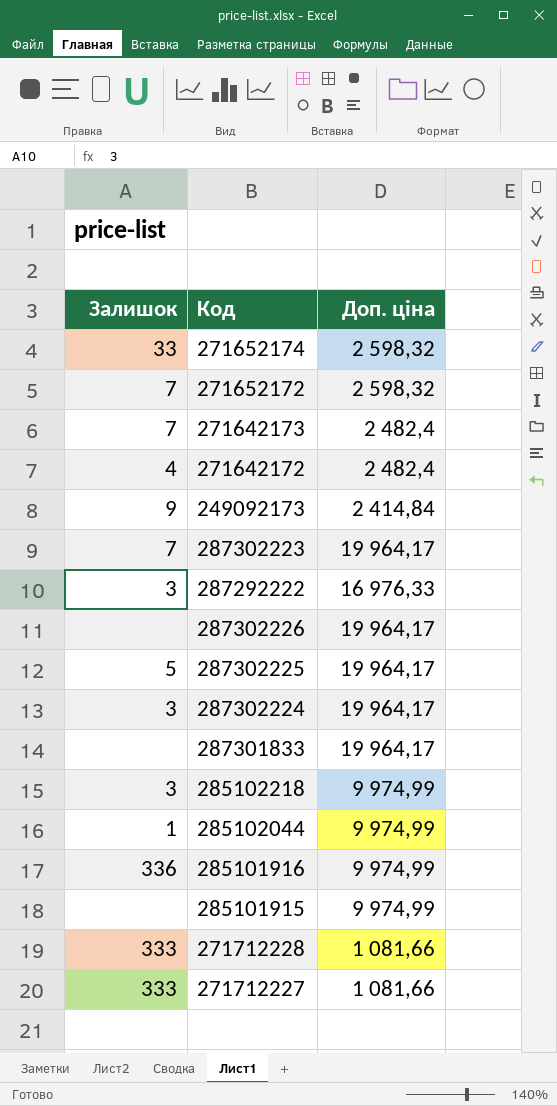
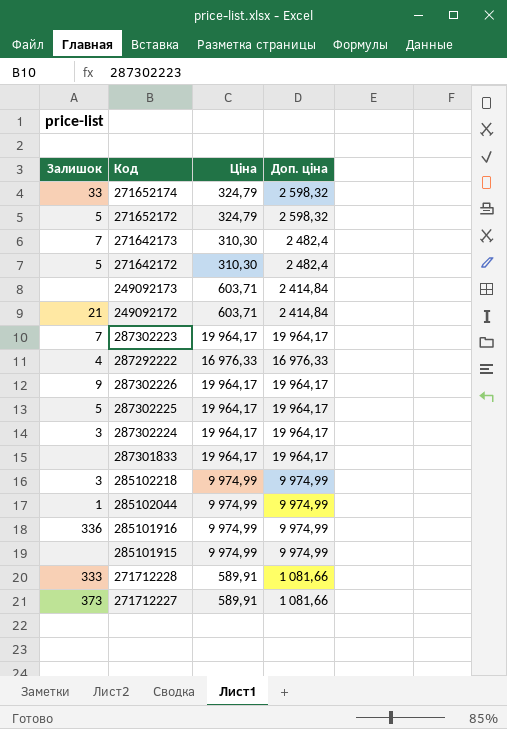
column Ціна | position: none -> 3
271652172 | Залишок: 7 -> 5
271642172 | Залишок: 4 -> 5
249092173 | Залишок: 9 -> none
row 249092172: none -> 21 | 603,71 | 2 414,84
287292222 | Залишок: 3 -> 4
287302226 | Залишок: none -> 9
271712227 | Залишок: 333 -> 373

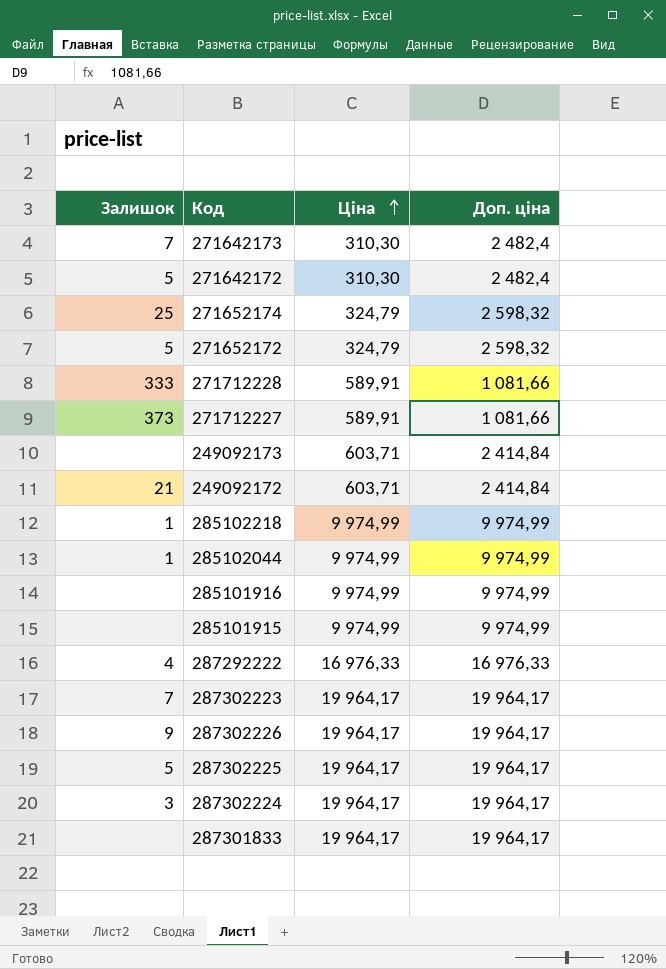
row order: none -> Ціна ascending
271652174 | Залишок: 33 -> 25
285102218 | Залишок: 3 -> 1
285101916 | Залишок: 336 -> none

